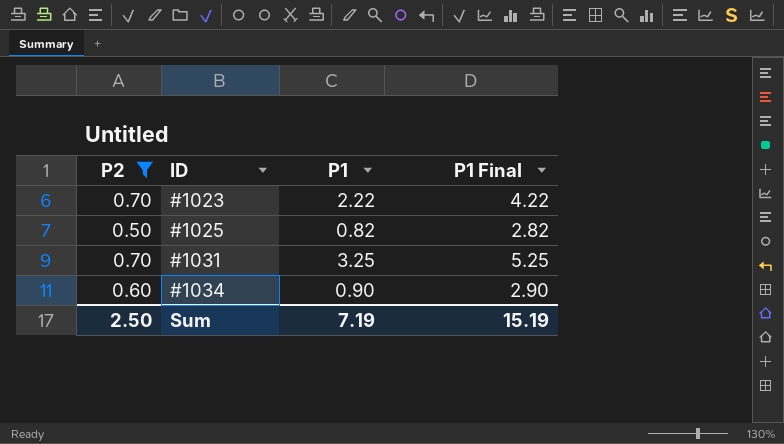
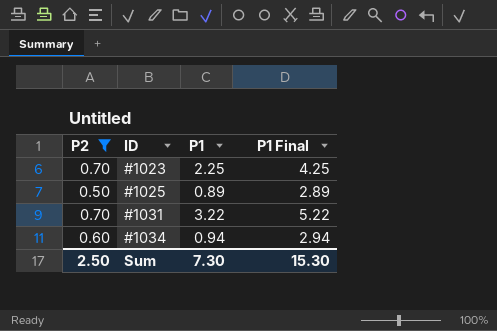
#1023 | P1: 2.22 -> 2.25
#1023 | P1 Final: 4.22 -> 4.25
#1025 | P1: 0.82 -> 0.89
#1025 | P1 Final: 2.82 -> 2.89
#1031 | P1: 3.25 -> 3.22
#1031 | P1 Final: 5.25 -> 5.22
#1034 | P1: 0.90 -> 0.94
#1034 | P1 Final: 2.90 -> 2.94
Sum | P1: 7.19 -> 7.30
Sum | P1 Final: 15.19 -> 15.30

